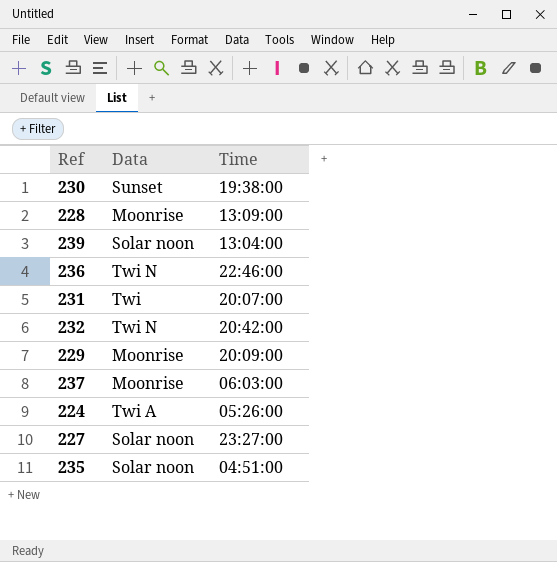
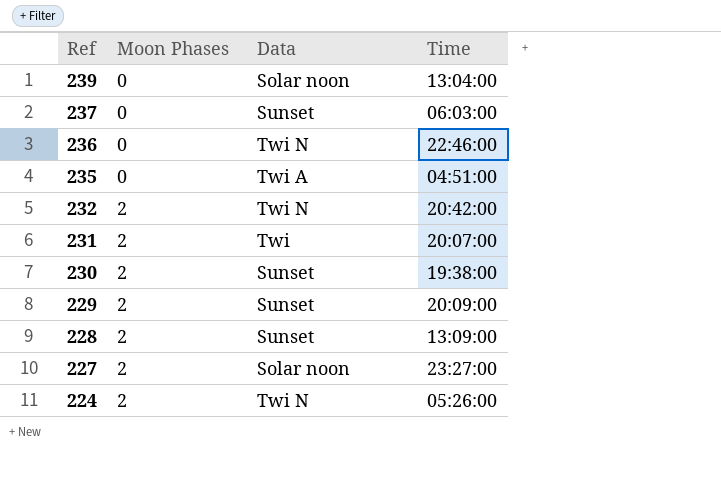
row order: none -> Ref descending
column Moon Phases | position: none -> 2
237 | Data: Moonrise -> Sunset
235 | Data: Solar noon -> Twi A
229 | Data: Moonrise -> Sunset
228 | Data: Moonrise -> Sunset
224 | Data: Twi A -> Twi N

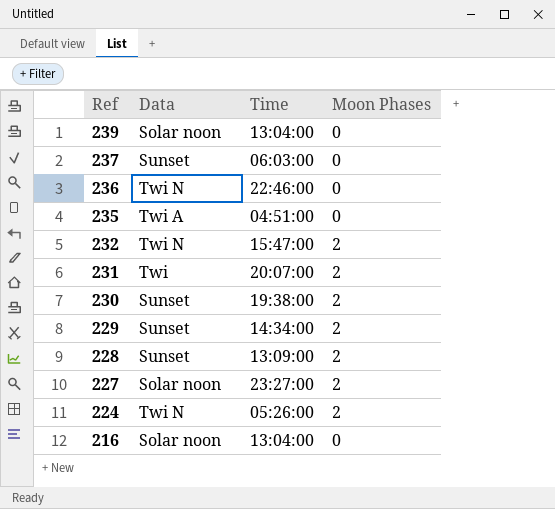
column Moon Phases | position: 2 -> 4
232 | Time: 20:42:00 -> 15:47:00
229 | Time: 20:09:00 -> 14:34:00
row 216: none -> Solar noon | 13:04:00 | 0

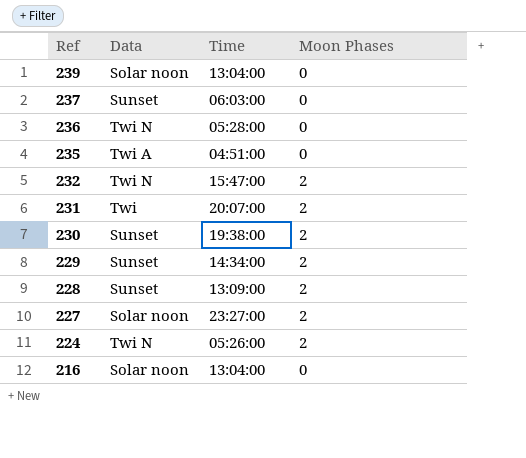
236 | Time: 22:46:00 -> 05:28:00

